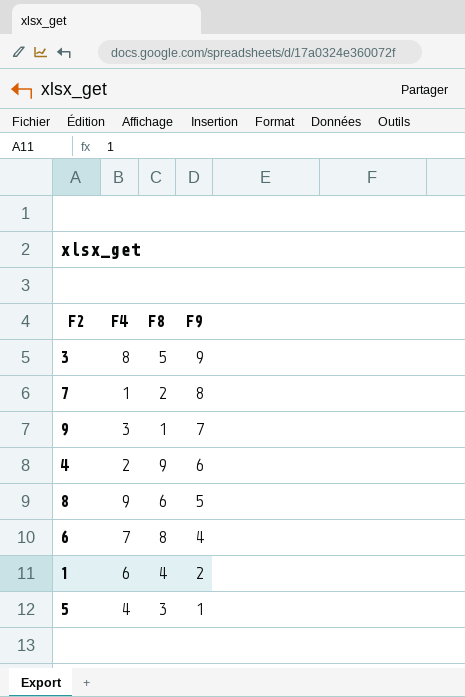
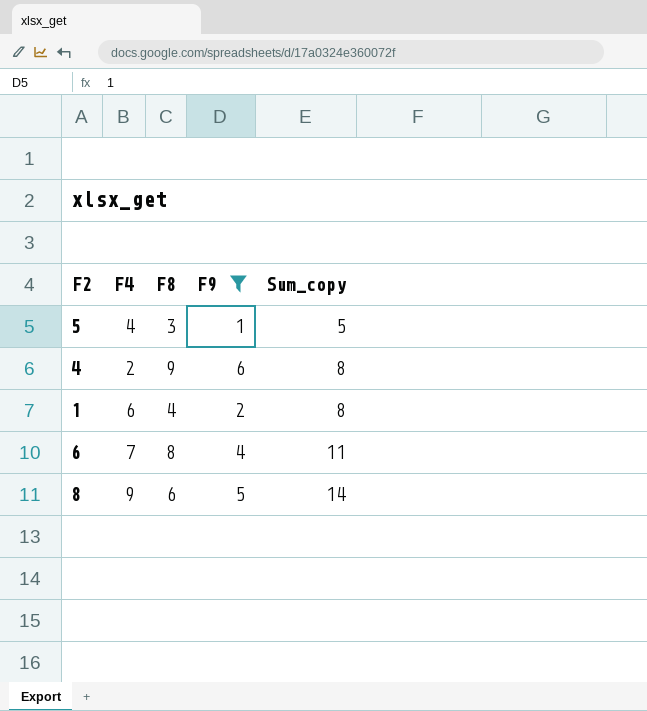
filter: none -> F9 <= 6
row order: F9 descending -> Sum_copy ascending
column Sum_copy | formula: none -> [F4] + [F9]

